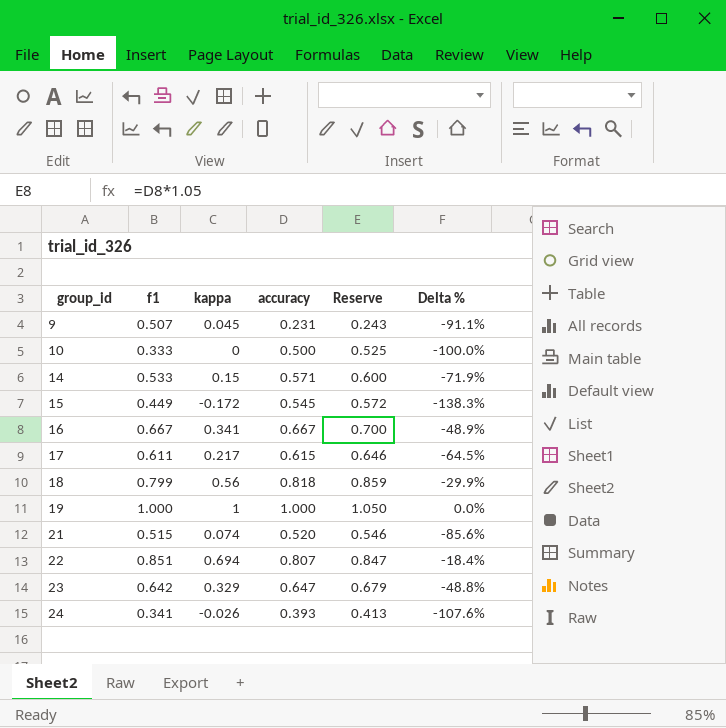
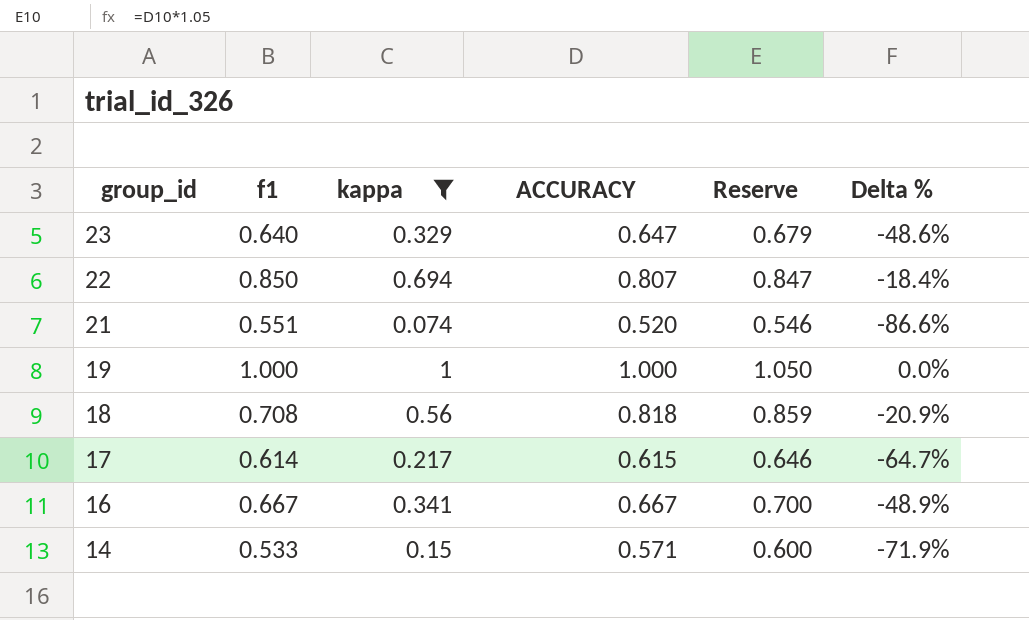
filter: none -> kappa >= 0.074
row order: group_id ascending -> group_id descending
column name: accuracy -> ACCURACY
23 | f1: 0.642 -> 0.640
23 | Delta %: -48.8% -> -48.6%
22 | f1: 0.851 -> 0.850
21 | f1: 0.515 -> 0.551
21 | Delta %: -85.6% -> -86.6%
18 | f1: 0.799 -> 0.708
18 | Delta %: -29.9% -> -20.9%
17 | f1: 0.611 -> 0.614
17 | Delta %: -64.5% -> -64.7%

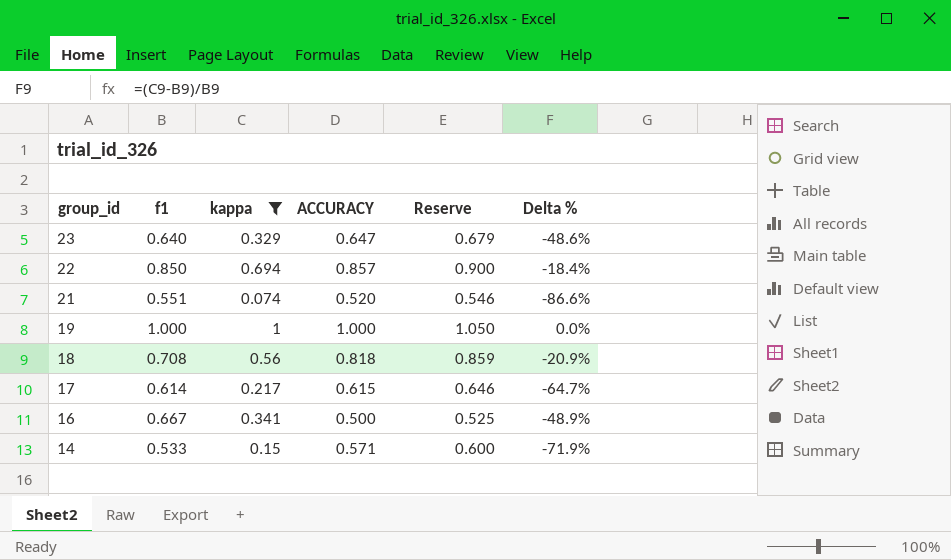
22 | ACCURACY: 0.807 -> 0.857
22 | Reserve: 0.847 -> 0.900
16 | ACCURACY: 0.667 -> 0.500
16 | Reserve: 0.700 -> 0.525

